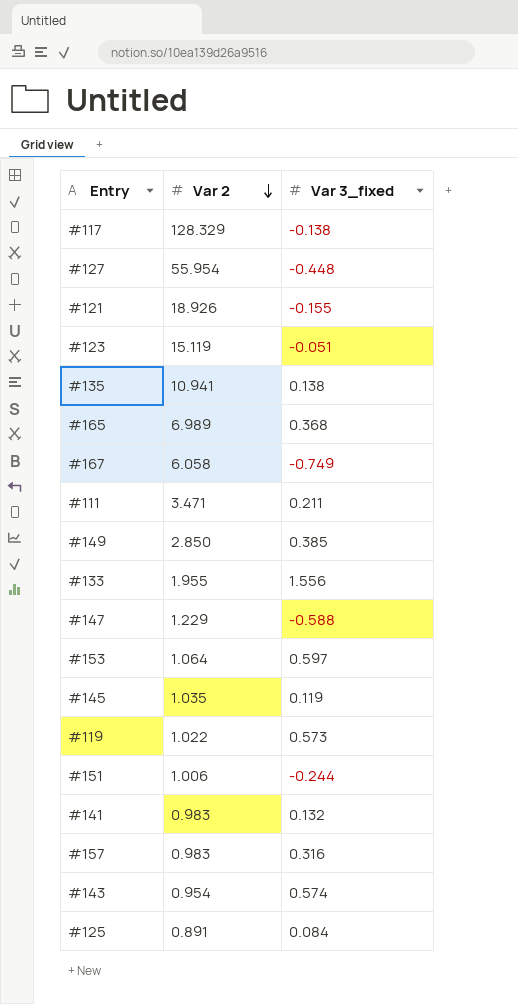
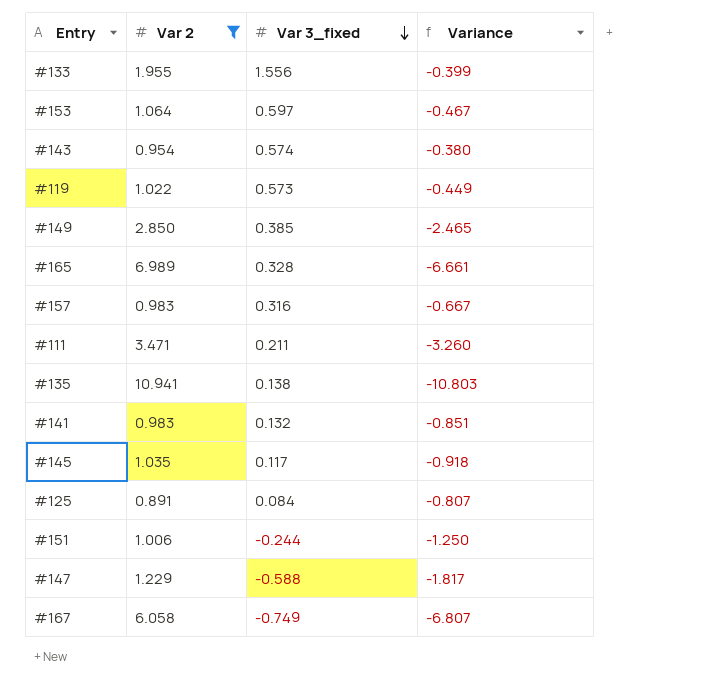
filter: none -> Var 2 <= 10.941
row order: Var 2 descending -> Var 3_fixed descending
column Variance | formula: none -> [Var 3_fixed] - [Var 2]
#165 | Var 3_fixed: 0.368 -> 0.328
#145 | Var 3_fixed: 0.119 -> 0.117

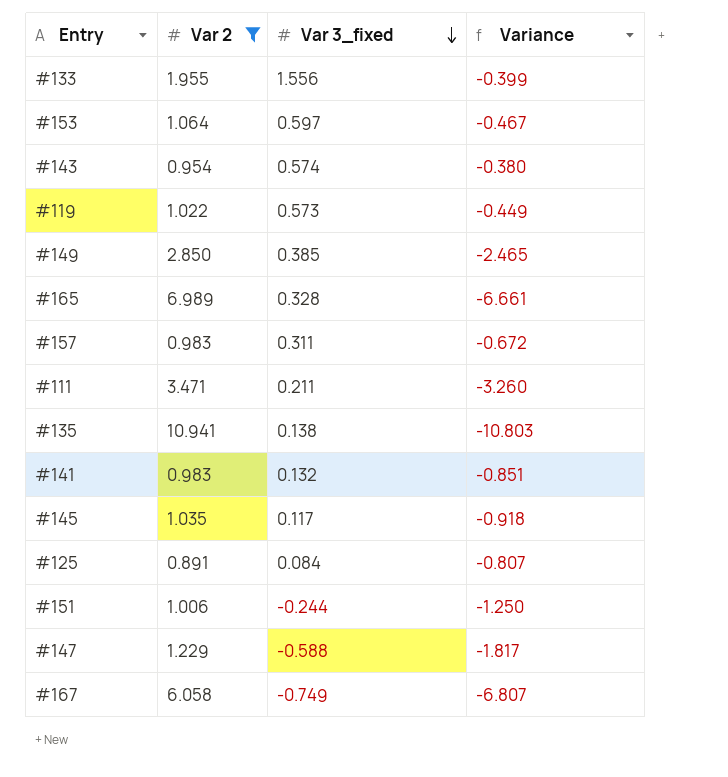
#157 | Var 3_fixed: 0.316 -> 0.311
#157 | Variance: -0.667 -> -0.672

